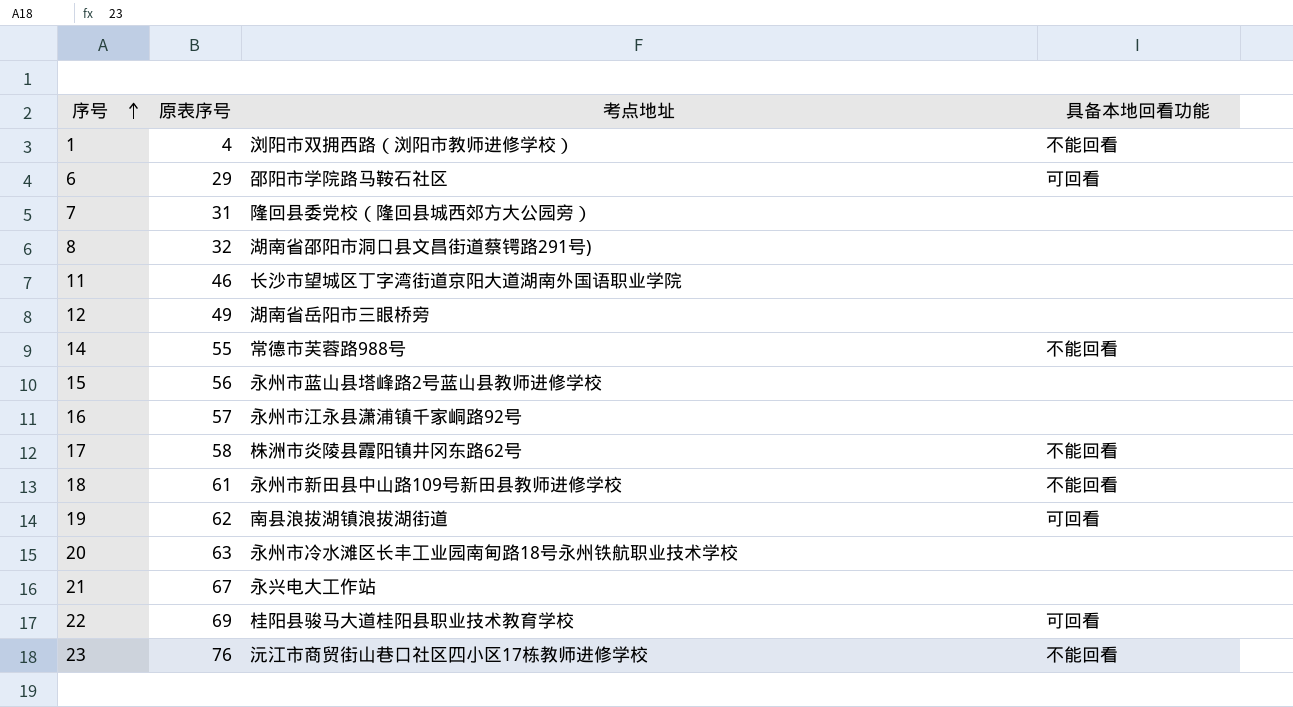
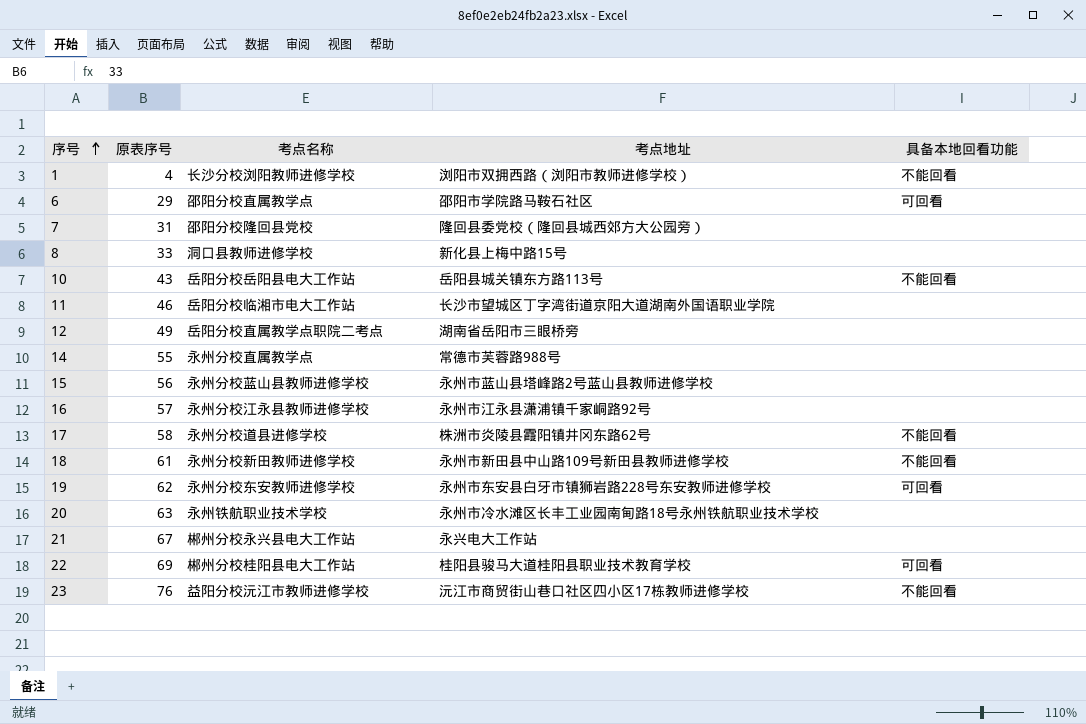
column 考点名称 | position: none -> 3
8 | 原表序号: 32 -> 33
8 | 考点地址: 湖南省邵阳市洞口县文昌街道蔡锷路291号) -> 新化县上梅中路15号
row 10: none -> 43 | 岳阳分校岳阳县电大工作站 | 岳阳县城关镇东方路113号 | 不能回看
14 | 具备本地回看功能: 不能回看 -> none
19 | 考点地址: 南县浪拔湖镇浪拔湖街道 -> 永州市东安县白牙市镇狮岩路228号东安教师进修学校

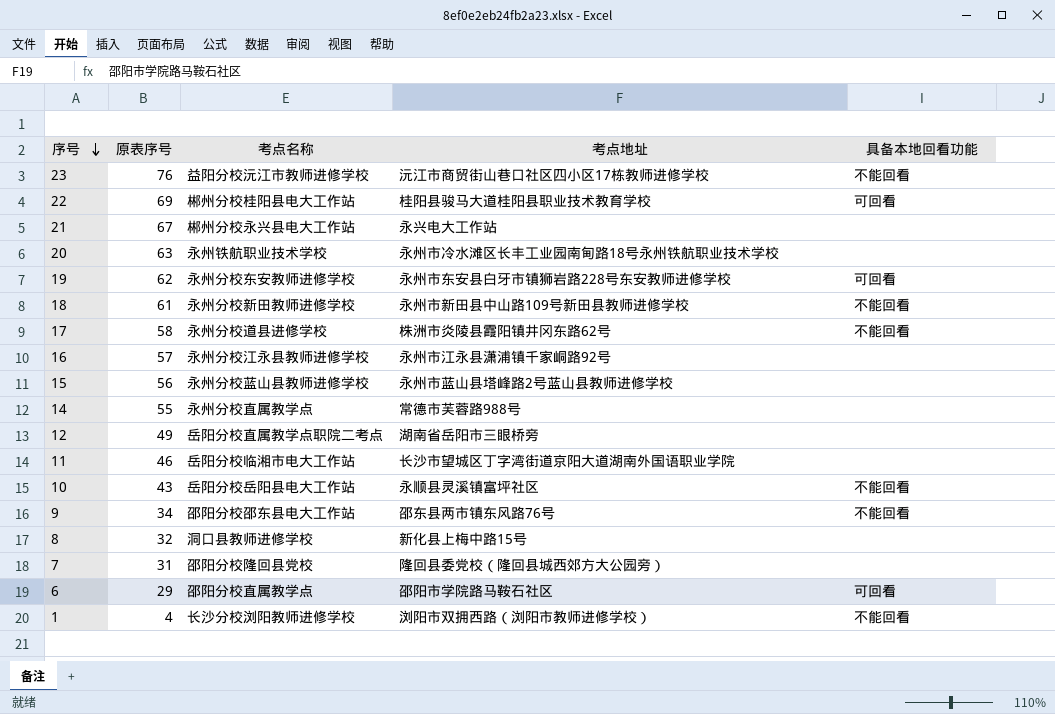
row order: 序号 ascending -> 序号 descending
10 | 考点地址: 岳阳县城关镇东方路113号 -> 永顺县灵溪镇富坪社区
row 9: none -> 34 | 邵阳分校邵东县电大工作站 | 邵东县两市镇东风路76号 | 不能回看
8 | 原表序号: 33 -> 32

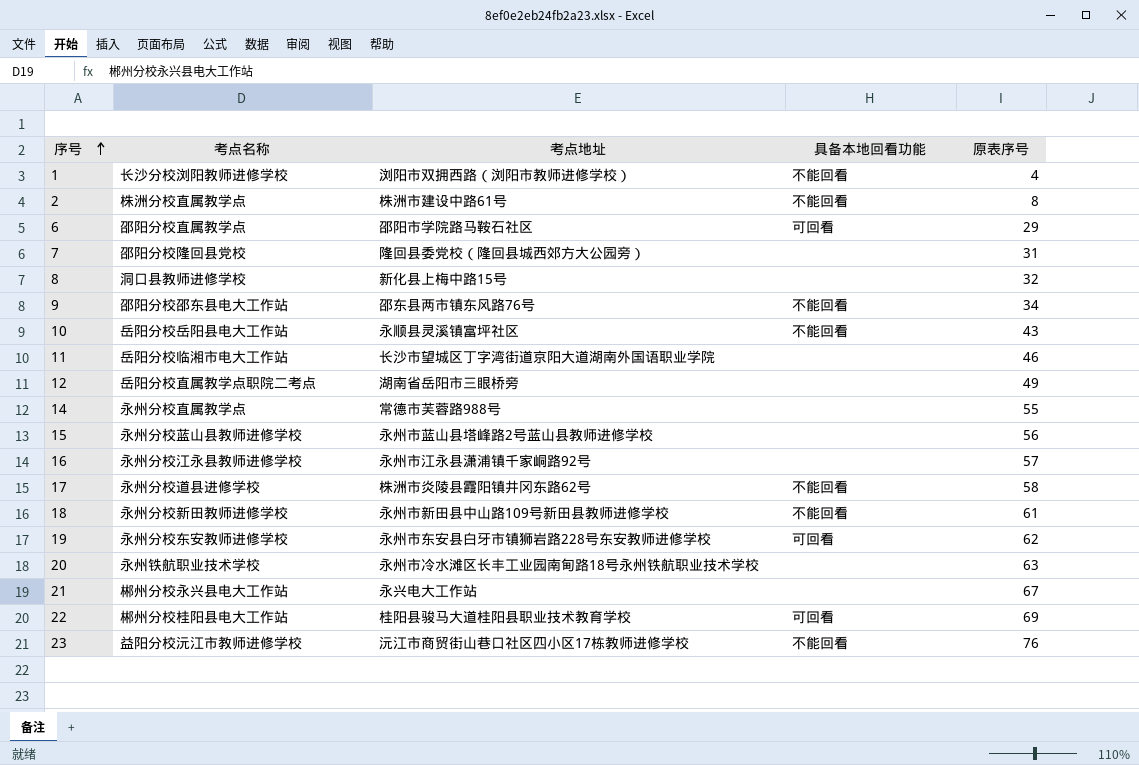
row order: 序号 descending -> 序号 ascending
column 原表序号 | position: 2 -> 5
row 2: none -> 株洲分校直属教学点 | 株洲市建设中路61号 | 不能回看 | 8

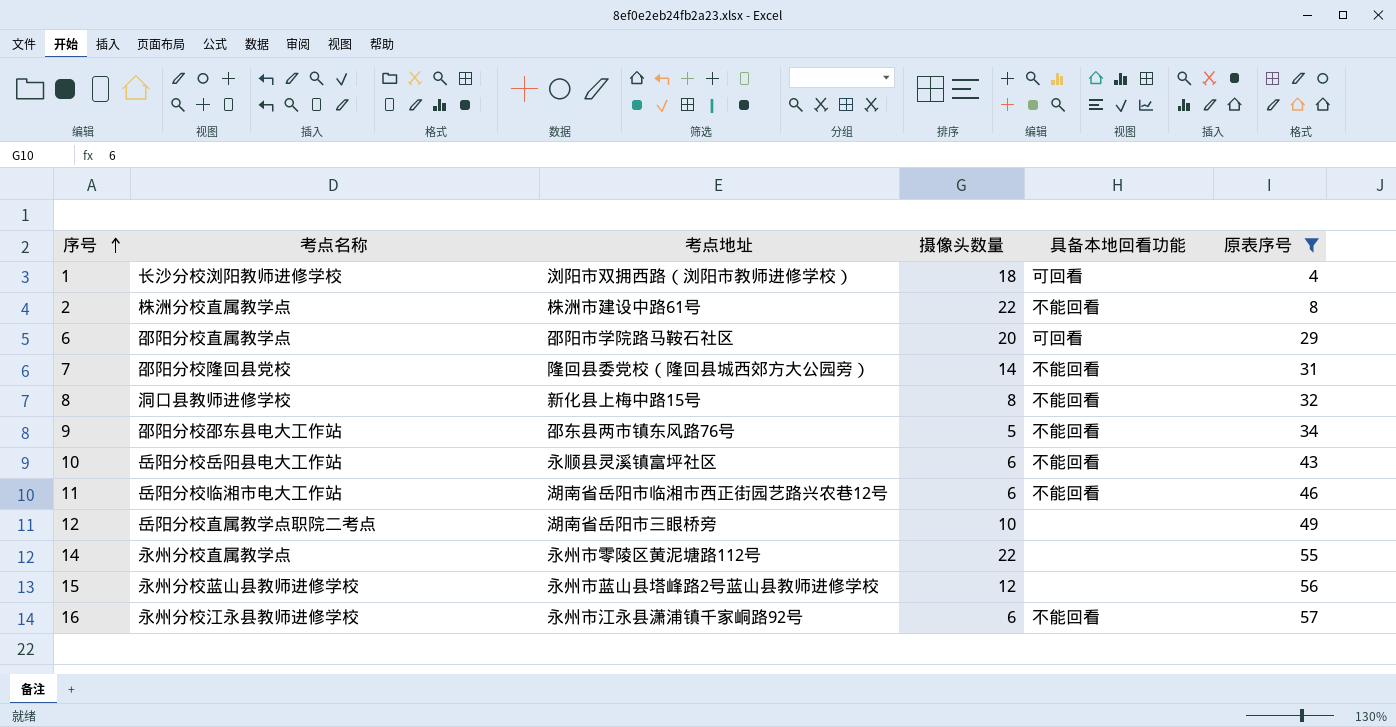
filter: none -> 原表序号 <= 57
column 摄像头数量 | position: none -> 4
1 | 具备本地回看功能: 不能回看 -> 可回看
7 | 具备本地回看功能: none -> 不能回看
8 | 具备本地回看功能: none -> 不能回看
11 | 考点地址: 长沙市望城区丁字湾街道京阳大道湖南外国语职业学院 -> 湖南省岳阳市临湘市西正街园艺路兴农巷12号
11 | 具备本地回看功能: none -> 不能回看
14 | 考点地址: 常德市芙蓉路988号 -> 永州市零陵区黄泥塘路112号
16 | 具备本地回看功能: none -> 不能回看

